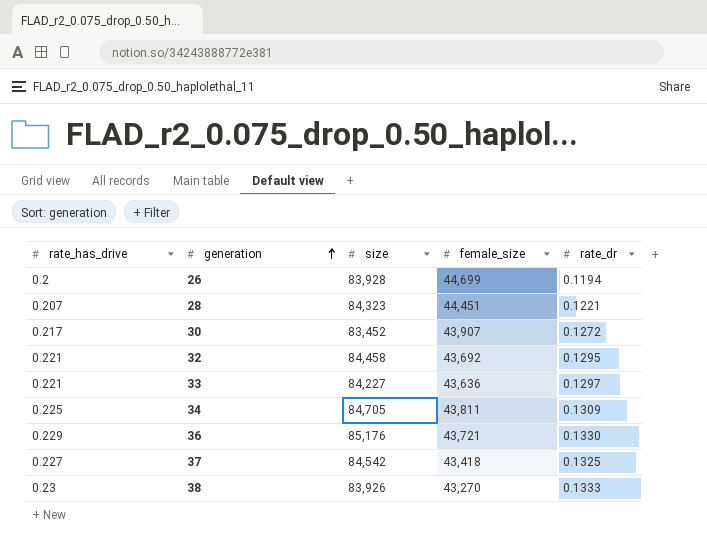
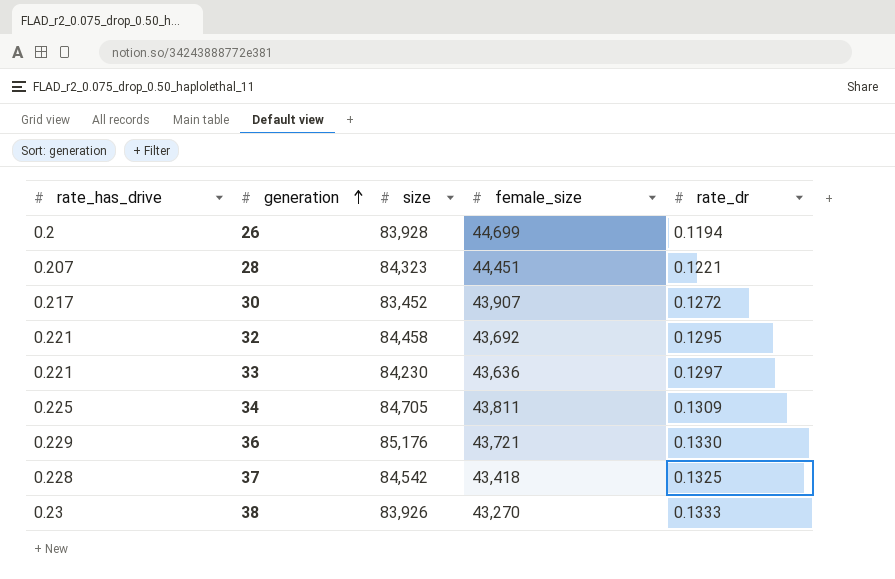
33 | size: 84,227 -> 84,230
37 | rate_has_drive: 0.227 -> 0.228

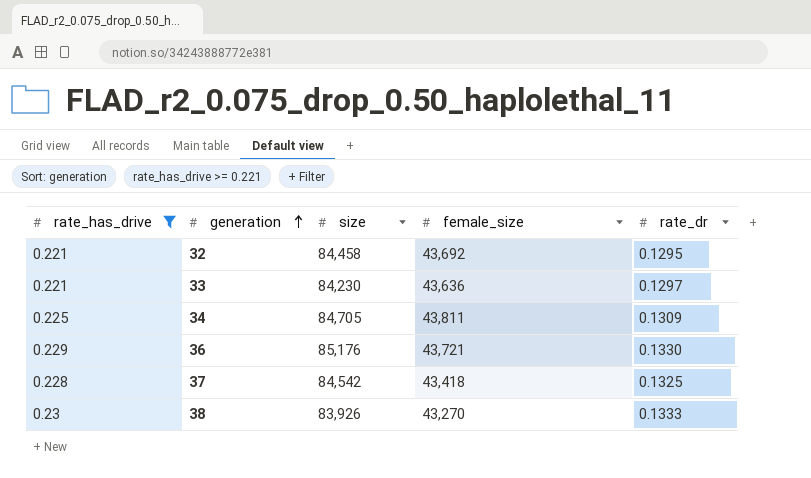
filter: none -> rate_has_drive >= 0.221

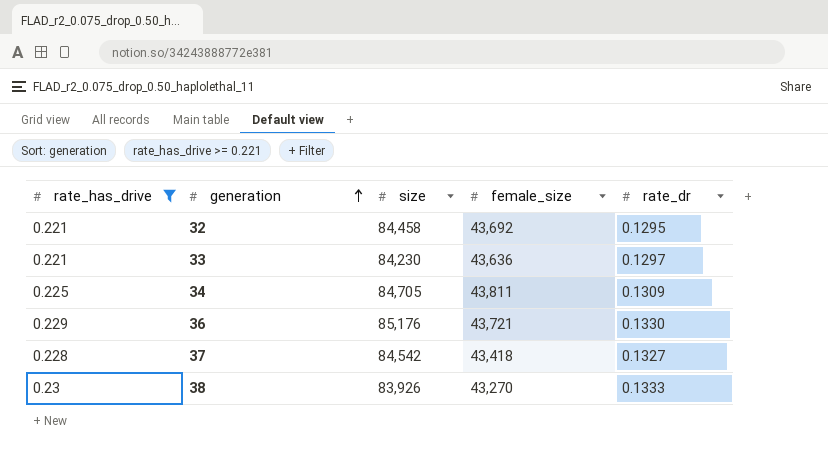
37 | rate_dr: 0.1325 -> 0.1327

